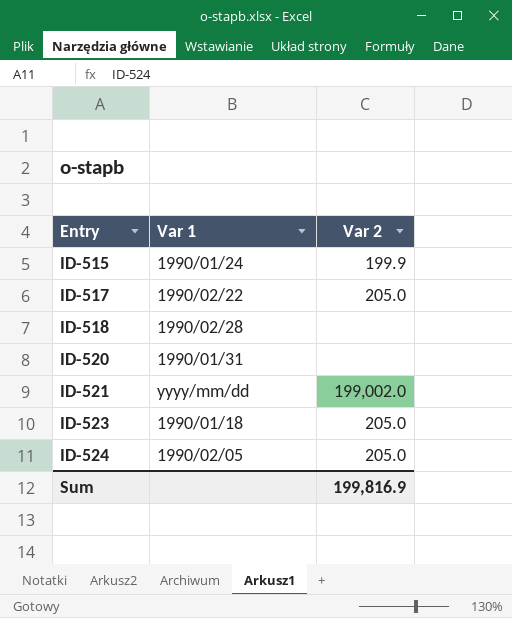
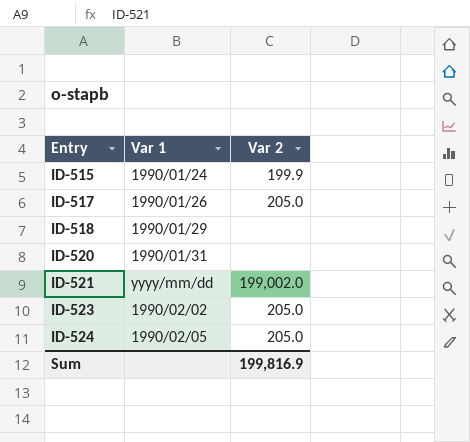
ID-517 | Var 1: 1990/02/22 -> 1990/01/26
ID-518 | Var 1: 1990/02/28 -> 1990/01/29
ID-523 | Var 1: 1990/01/18 -> 1990/02/02

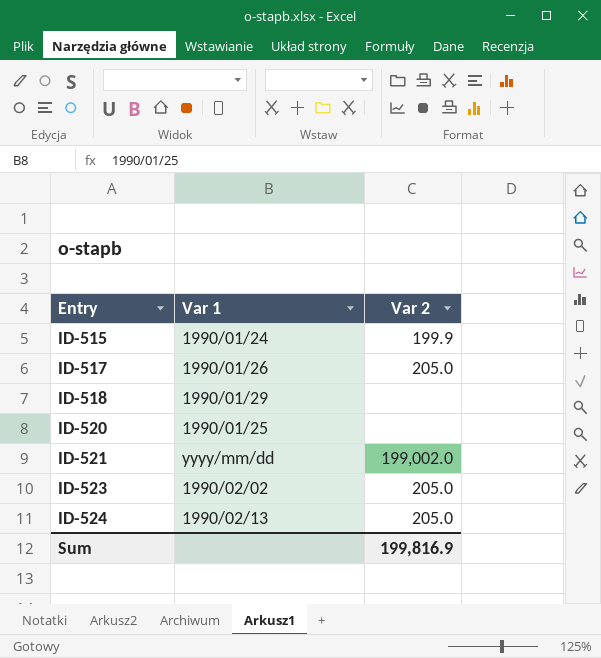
ID-520 | Var 1: 1990/01/31 -> 1990/01/25
ID-524 | Var 1: 1990/02/05 -> 1990/02/13

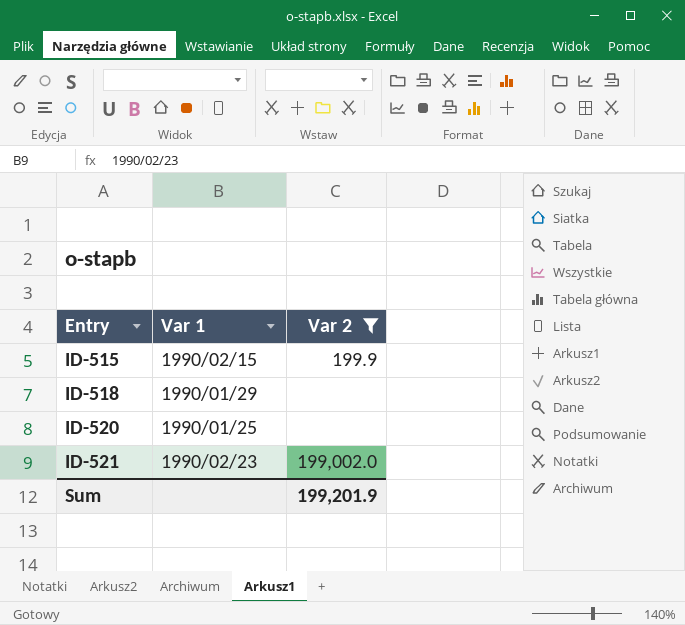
filter: none -> Var 2 != 205.0
ID-515 | Var 1: 1990/01/24 -> 1990/02/15
ID-521 | Var 1: yyyy/mm/dd -> 1990/02/23
Sum | Var 2: 199,816.9 -> 199,201.9

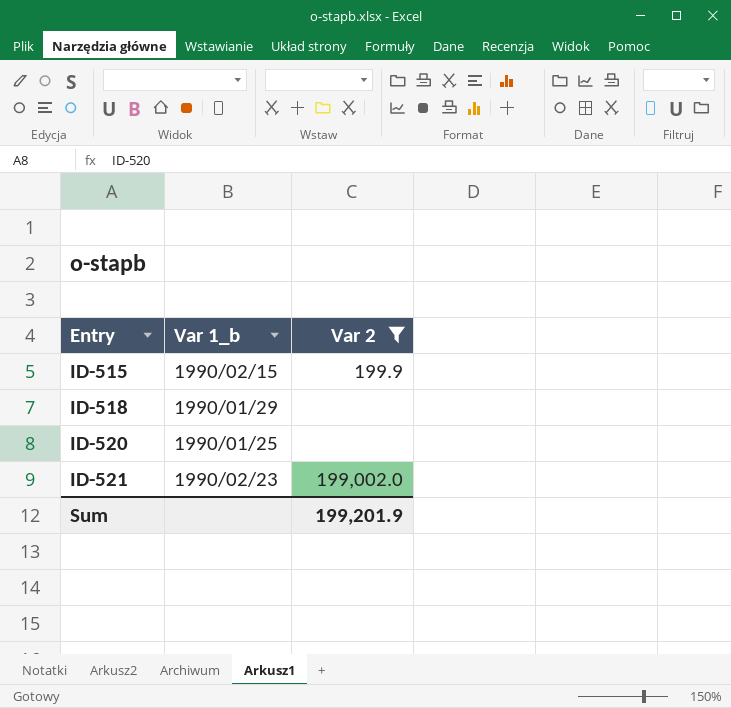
column name: Var 1 -> Var 1_b

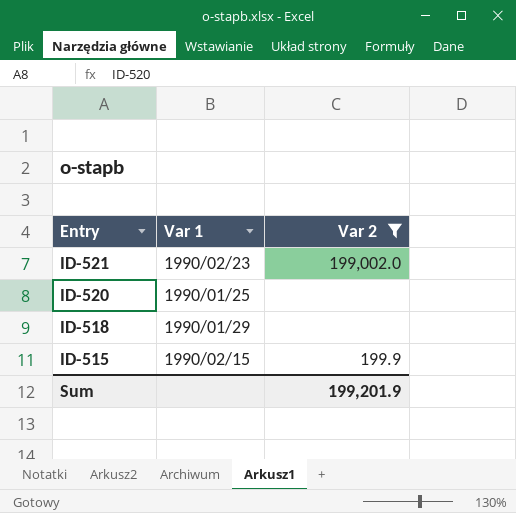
row order: Entry ascending -> Entry descending
column name: Var 1_b -> Var 1

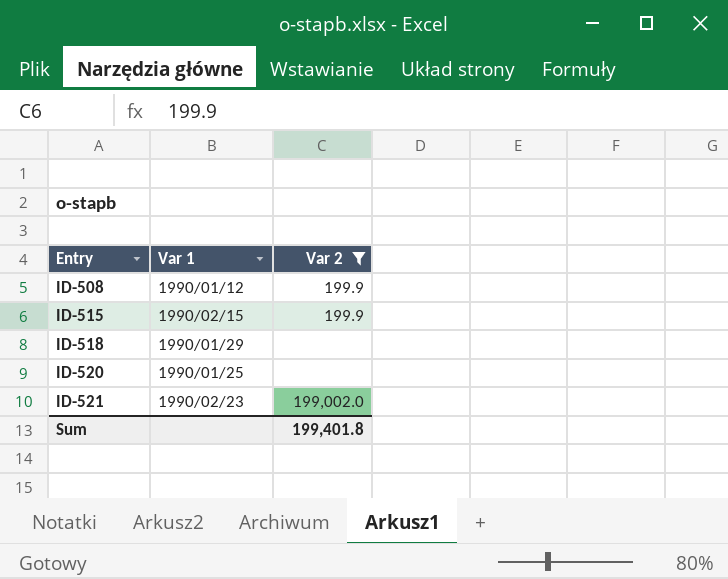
row order: Entry descending -> Entry ascending
row ID-508: none -> 1990/01/12 | 199.9
Sum | Var 2: 199,201.9 -> 199,401.8

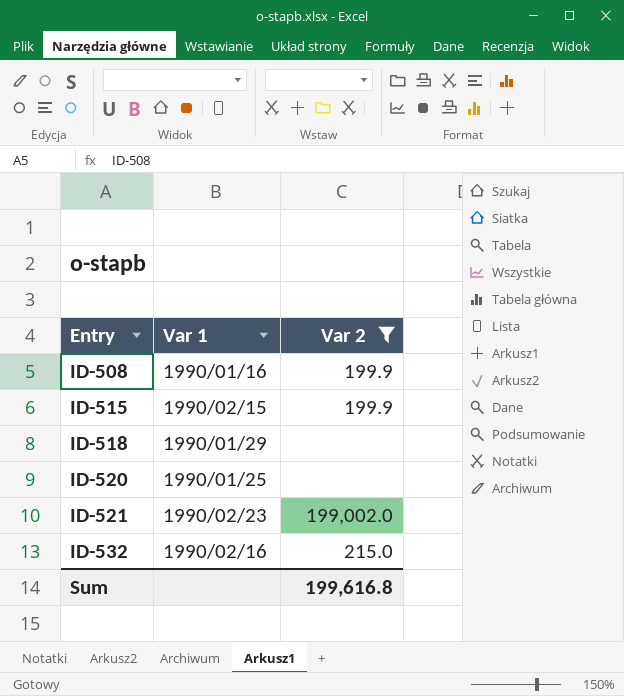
ID-508 | Var 1: 1990/01/12 -> 1990/01/16
row ID-532: none -> 1990/02/16 | 215.0
Sum | Var 2: 199,401.8 -> 199,616.8

